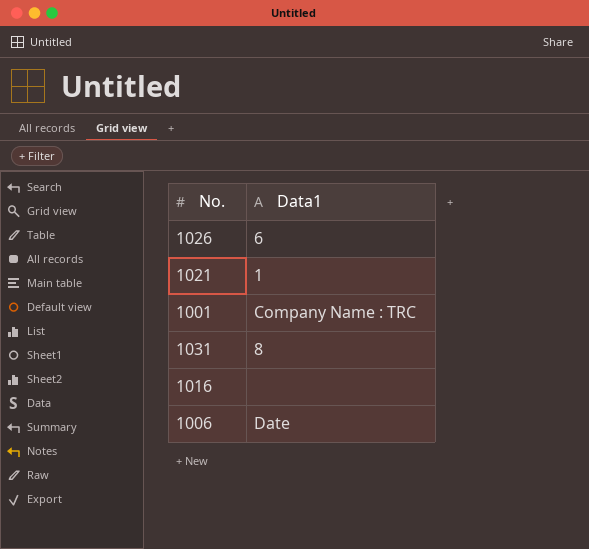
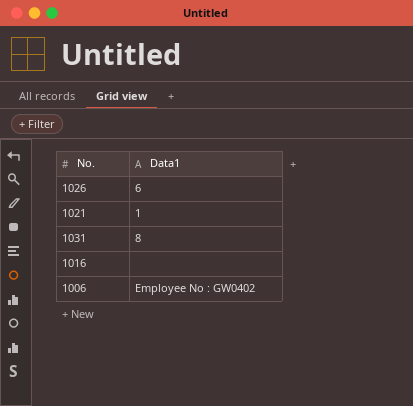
row 1001: Company Name : TRC -> none
1006 | Data1: Date -> Employee No : GW0402

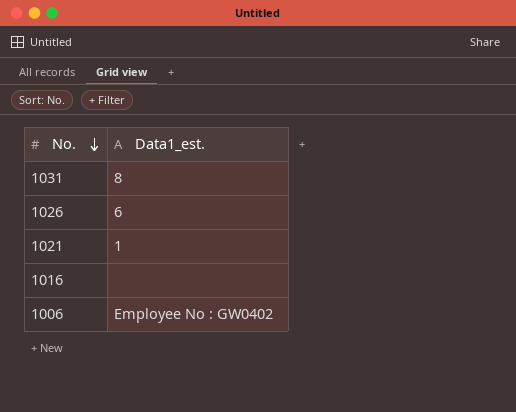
row order: none -> No. descending
column name: Data1 -> Data1_est.

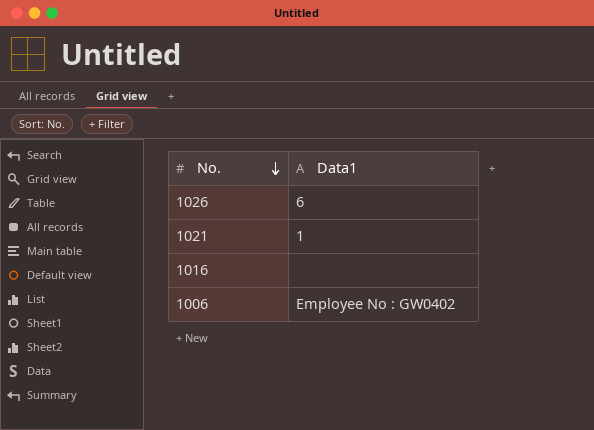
column name: Data1_est. -> Data1
row 1031: 8 -> none

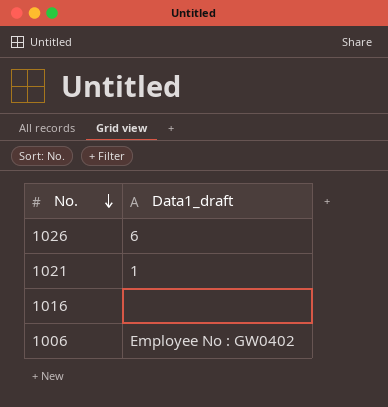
column name: Data1 -> Data1_draft

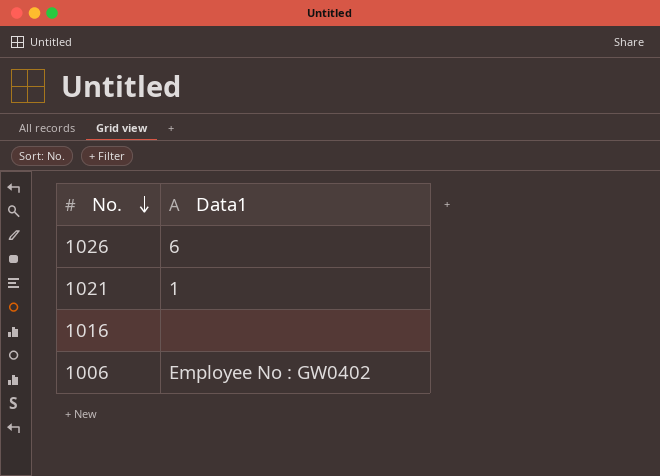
column name: Data1_draft -> Data1

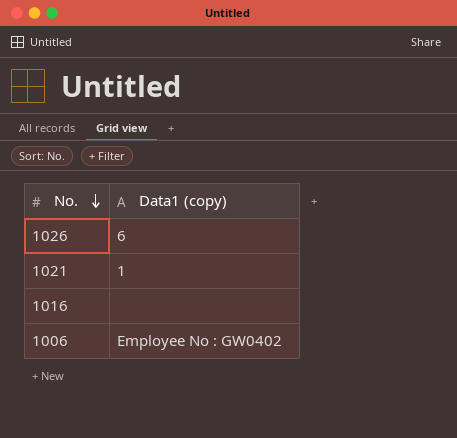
column name: Data1 -> Data1 (copy)

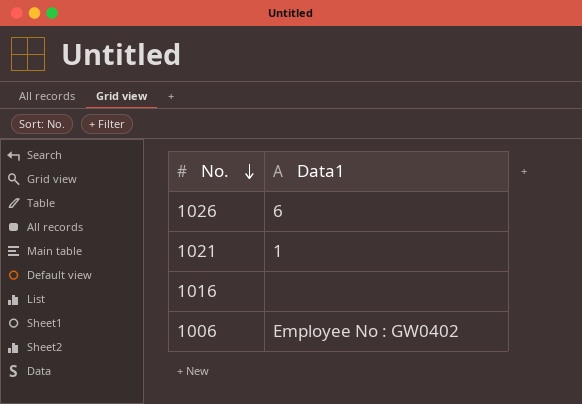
column name: Data1 (copy) -> Data1

